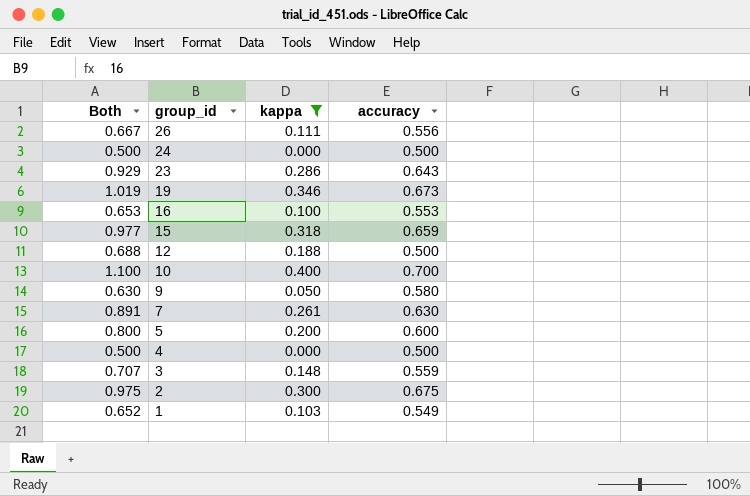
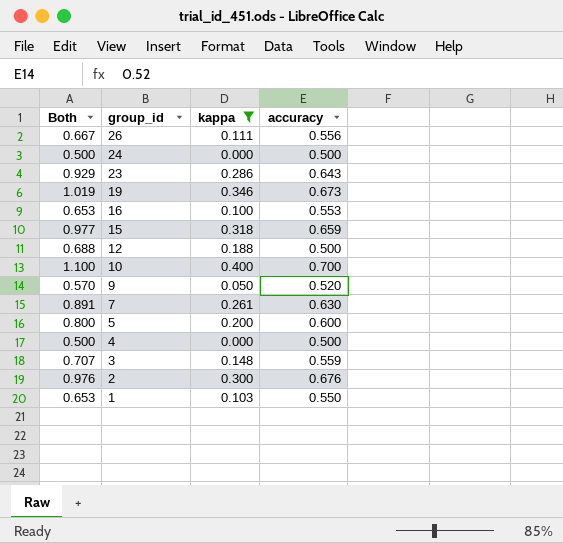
9 | Both: 0.630 -> 0.570
9 | accuracy: 0.580 -> 0.520
2 | Both: 0.975 -> 0.976
2 | accuracy: 0.675 -> 0.676
1 | Both: 0.652 -> 0.653
1 | accuracy: 0.549 -> 0.550

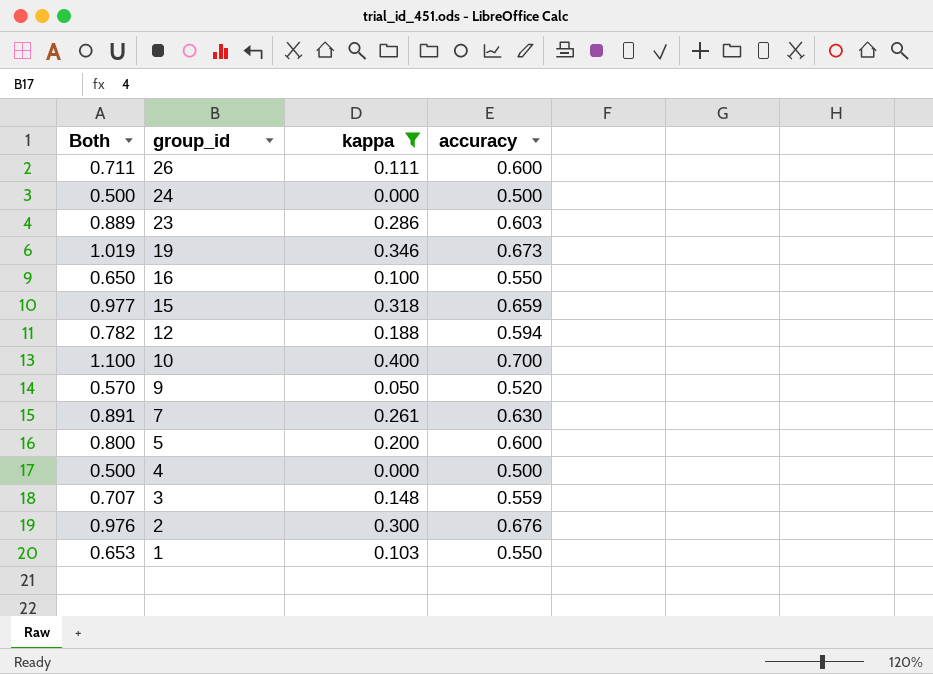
26 | Both: 0.667 -> 0.711
26 | accuracy: 0.556 -> 0.600
23 | Both: 0.929 -> 0.889
23 | accuracy: 0.643 -> 0.603
16 | Both: 0.653 -> 0.650
16 | accuracy: 0.553 -> 0.550
12 | Both: 0.688 -> 0.782
12 | accuracy: 0.500 -> 0.594

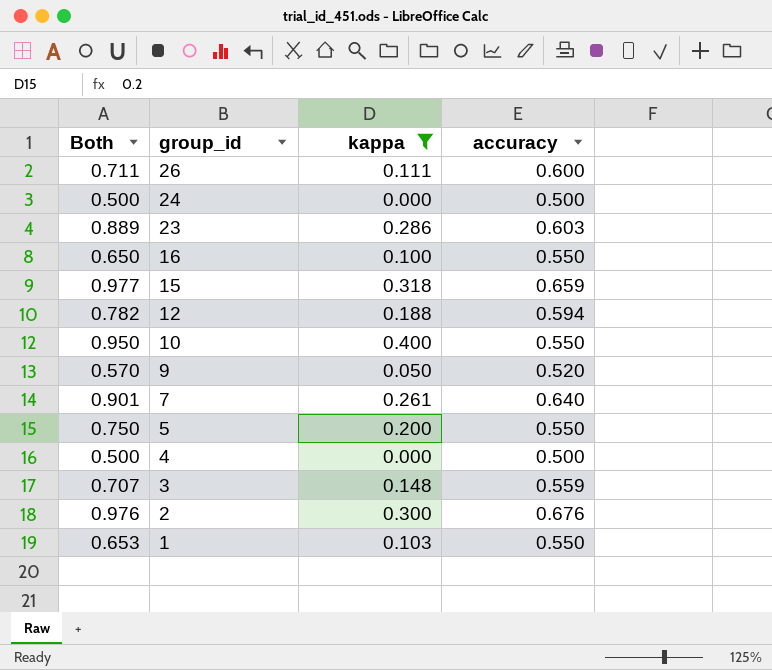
row 19: 1.019 | 0.346 | 0.673 -> none
10 | Both: 1.100 -> 0.950
10 | accuracy: 0.700 -> 0.550
7 | Both: 0.891 -> 0.901
7 | accuracy: 0.630 -> 0.640
5 | Both: 0.800 -> 0.750
5 | accuracy: 0.600 -> 0.550

